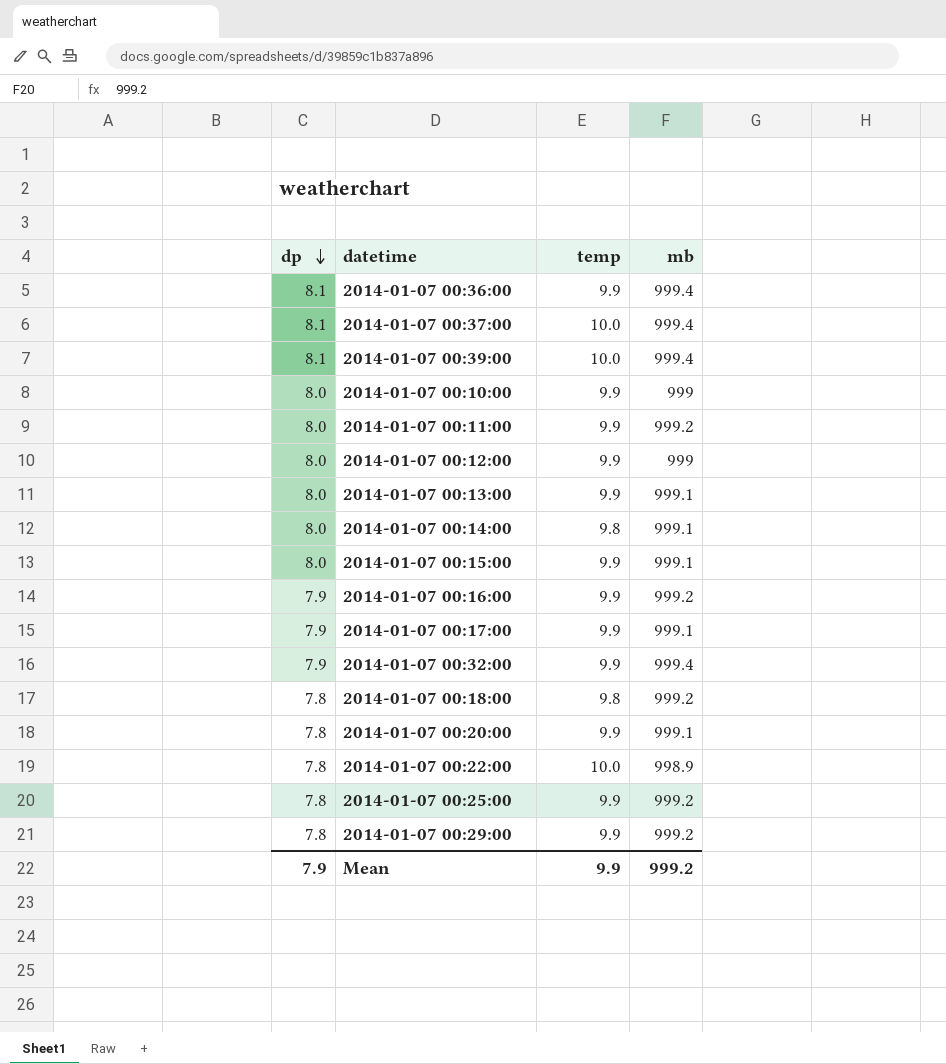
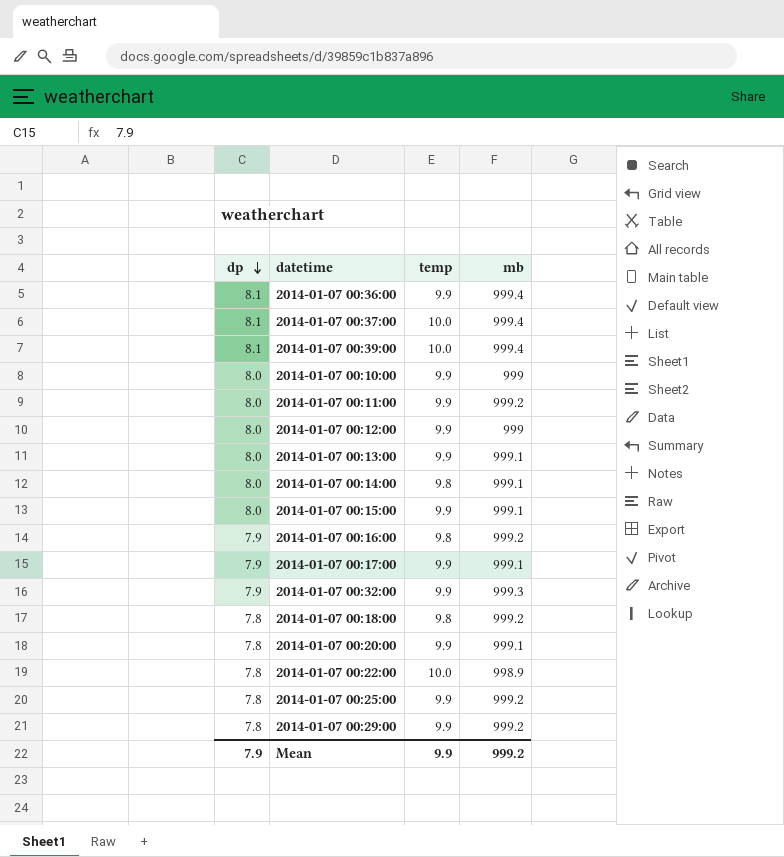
2014-01-07 00:16:00 | temp: 9.9 -> 9.8
2014-01-07 00:32:00 | mb: 999.4 -> 999.3

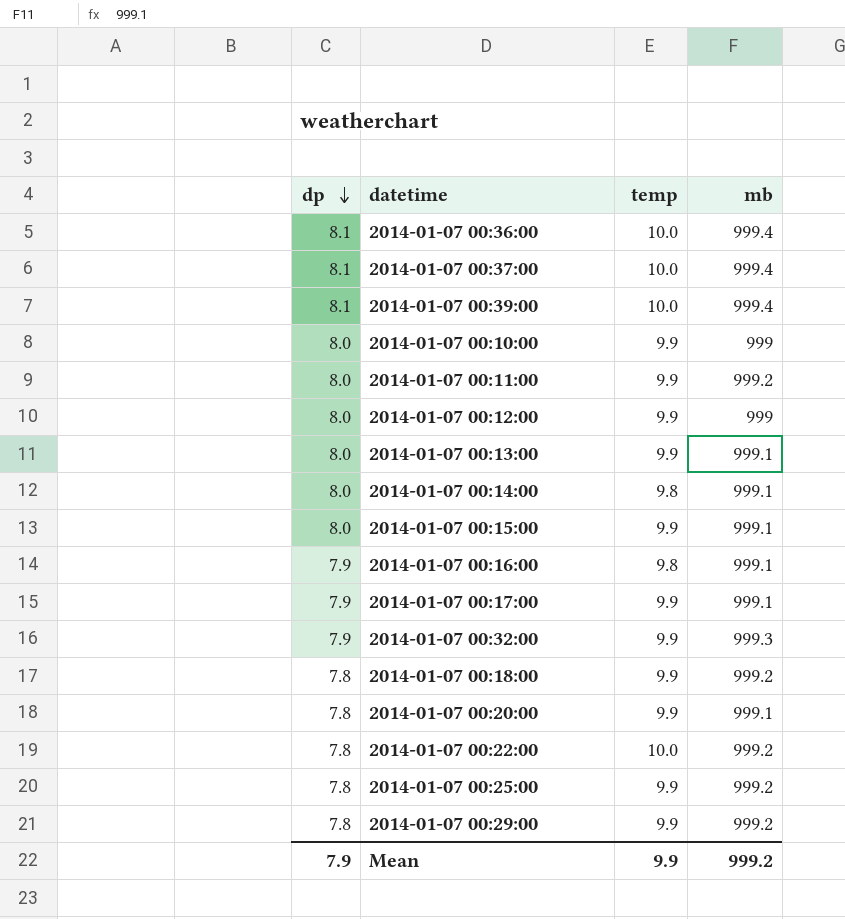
2014-01-07 00:36:00 | temp: 9.9 -> 10.0
2014-01-07 00:16:00 | mb: 999.2 -> 999.1
2014-01-07 00:18:00 | temp: 9.8 -> 9.9
2014-01-07 00:22:00 | mb: 998.9 -> 999.2

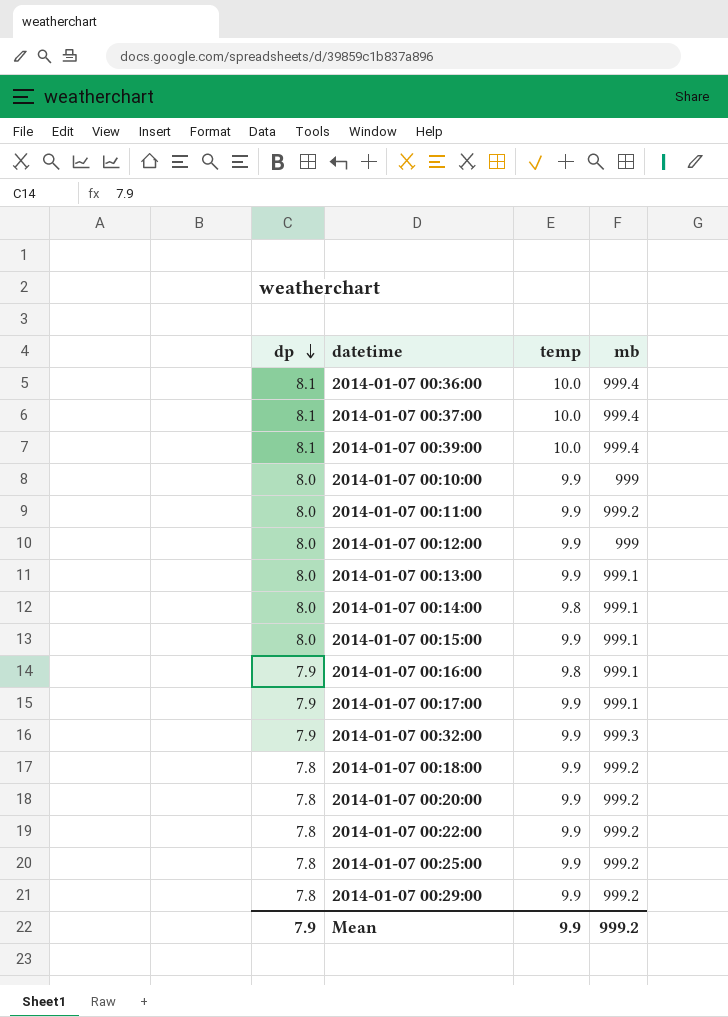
2014-01-07 00:20:00 | mb: 999.1 -> 999.2
2014-01-07 00:22:00 | temp: 10.0 -> 9.9

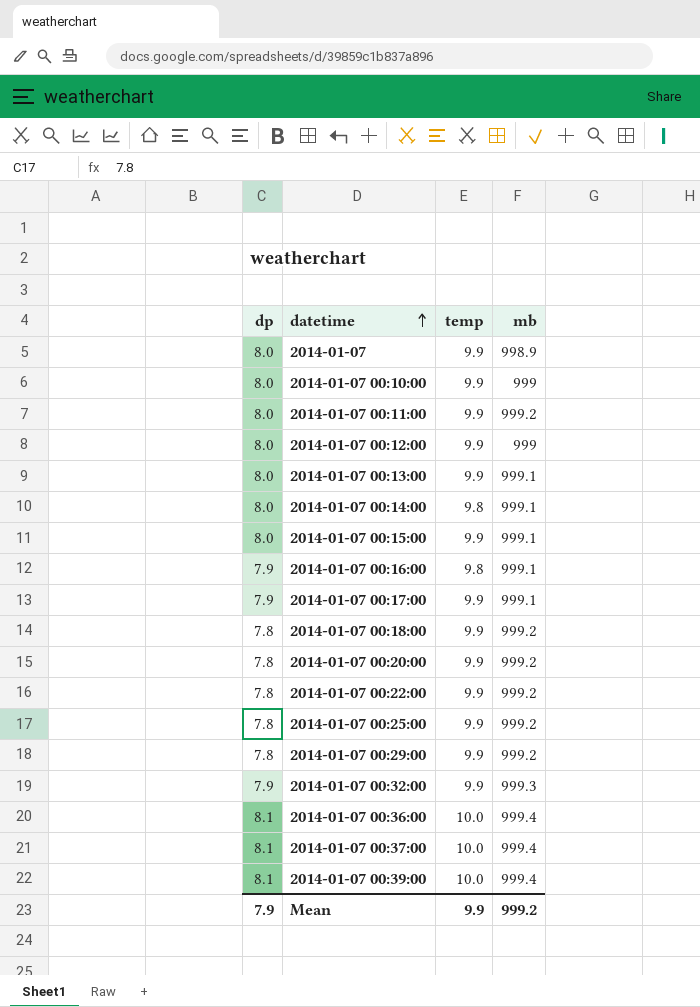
row order: dp descending -> datetime ascending
row 2014-01-07: none -> 8.0 | 9.9 | 998.9

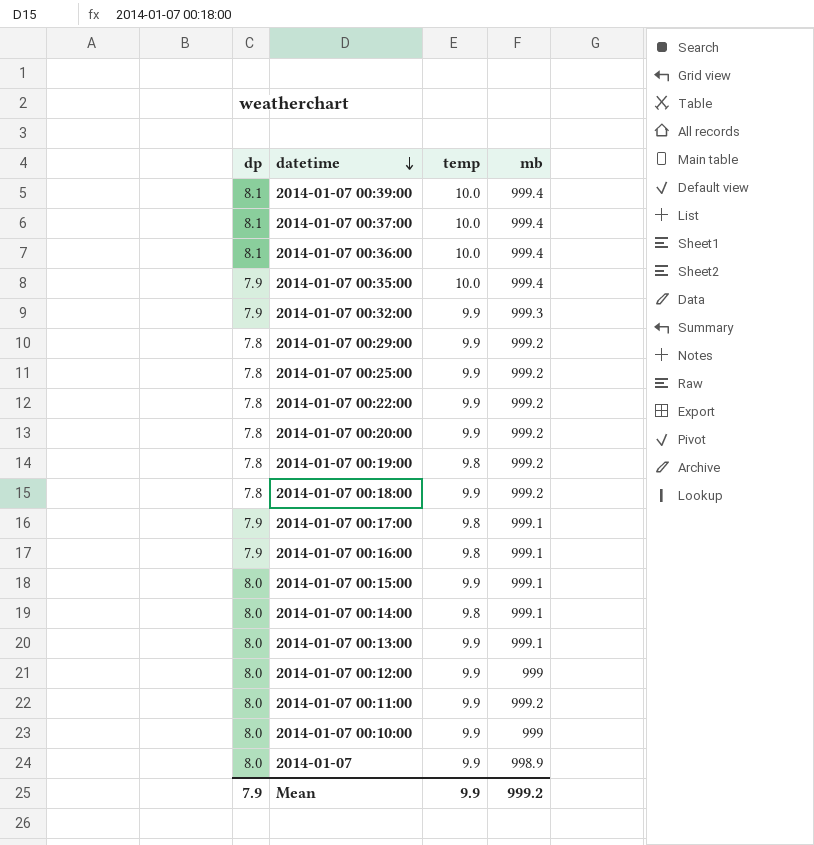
row order: datetime ascending -> datetime descending
row 2014-01-07 00:35:00: none -> 7.9 | 10.0 | 999.4
row 2014-01-07 00:19:00: none -> 7.8 | 9.8 | 999.2
2014-01-07 00:17:00 | temp: 9.9 -> 9.8

